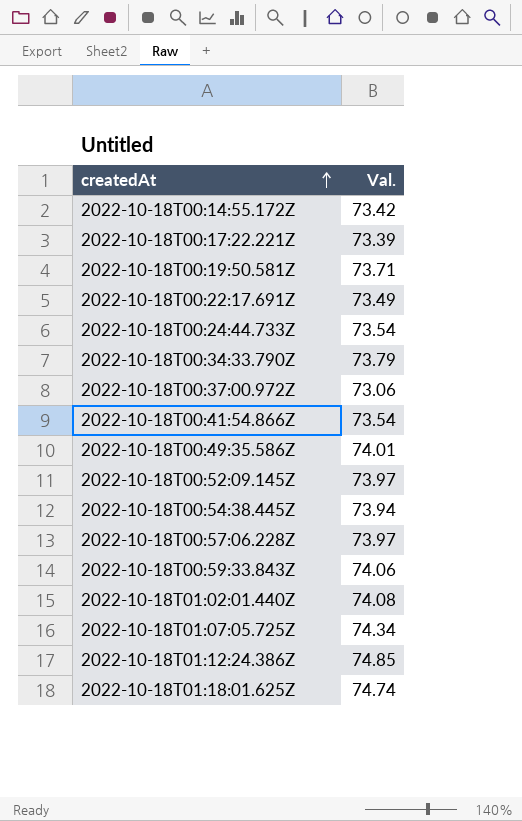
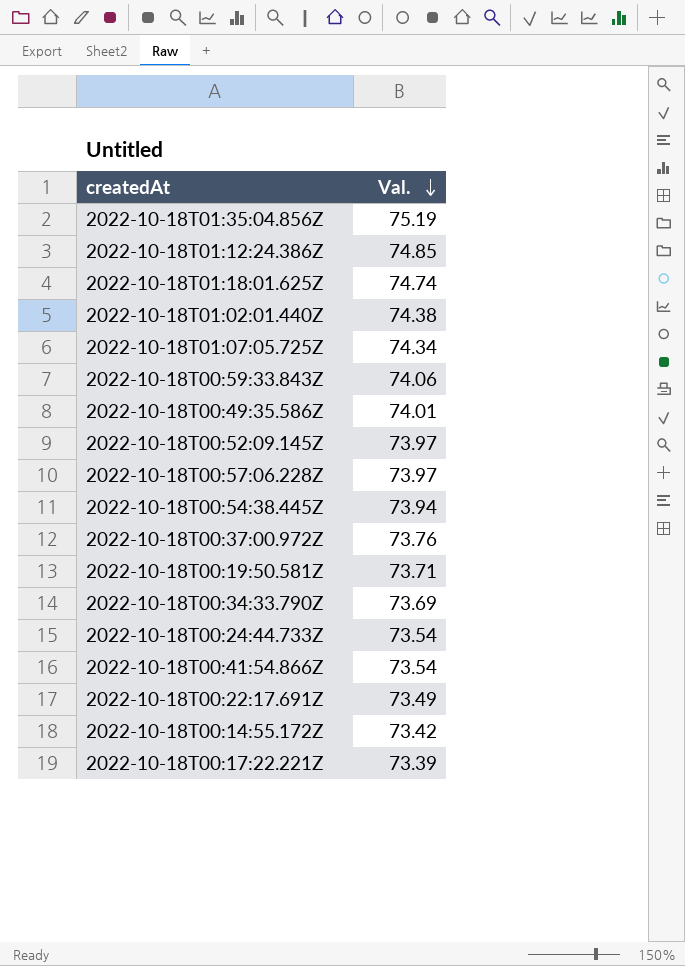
row order: createdAt ascending -> Val. descending
row 2022-10-18T01:35:04.856Z: none -> 75.19
2022-10-18T01:02:01.440Z | Val.: 74.08 -> 74.38
2022-10-18T00:37:00.972Z | Val.: 73.06 -> 73.76
2022-10-18T00:34:33.790Z | Val.: 73.79 -> 73.69

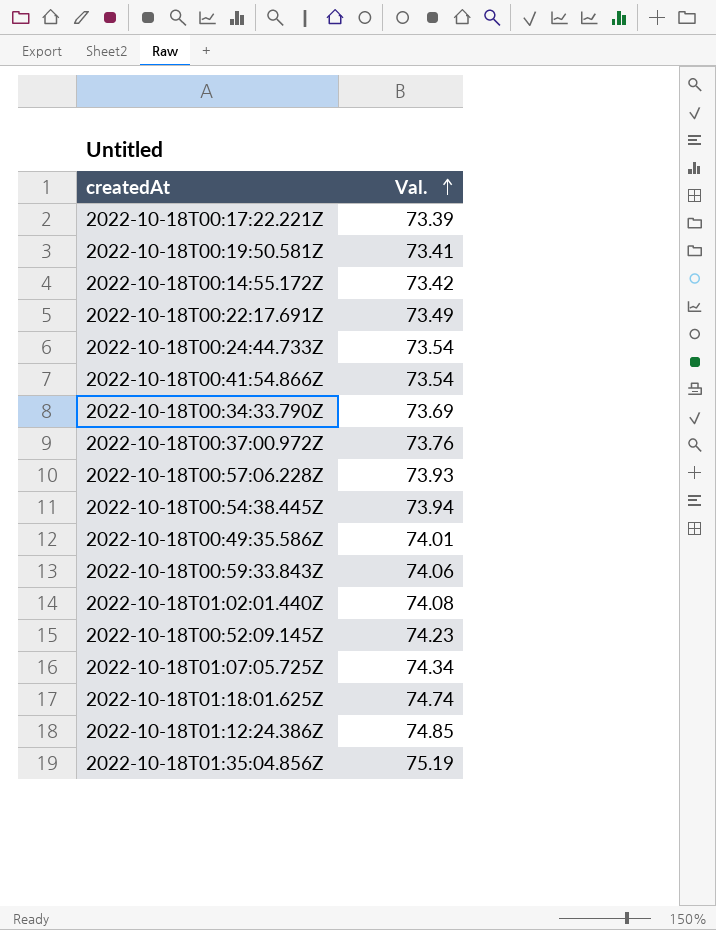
row order: Val. descending -> Val. ascending
2022-10-18T00:19:50.581Z | Val.: 73.71 -> 73.41
2022-10-18T00:57:06.228Z | Val.: 73.97 -> 73.93
2022-10-18T01:02:01.440Z | Val.: 74.38 -> 74.08
2022-10-18T00:52:09.145Z | Val.: 73.97 -> 74.23

